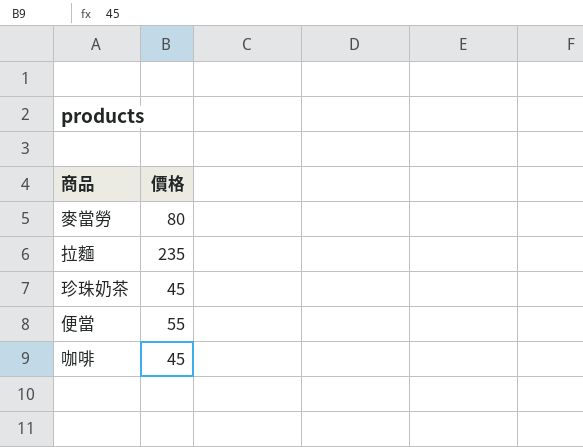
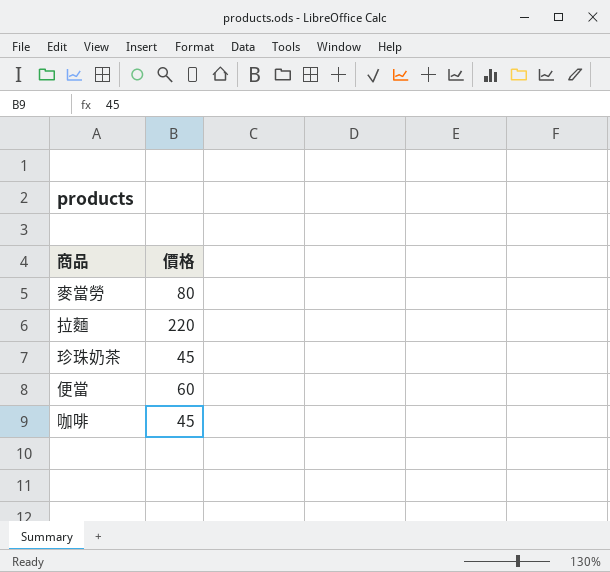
拉麵 | 價格: 235 -> 220
便當 | 價格: 55 -> 60

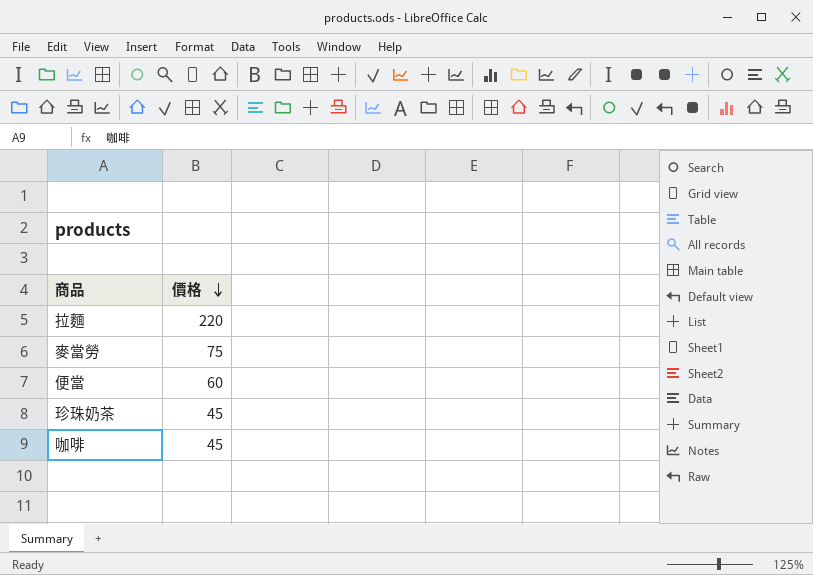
row order: none -> 價格 descending
麥當勞 | 價格: 80 -> 75

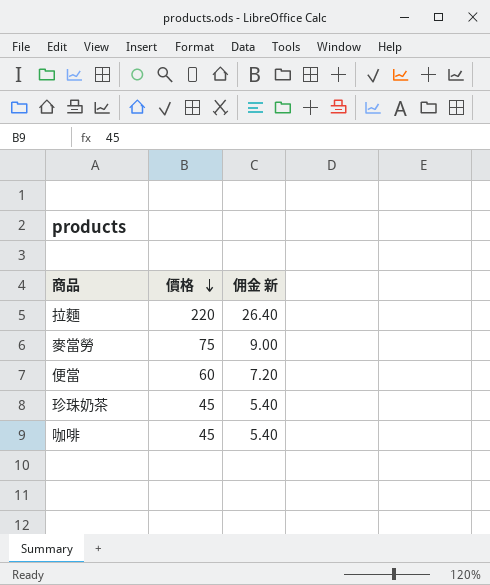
column 佣金 新 | formula: none -> [價格] * 0.12

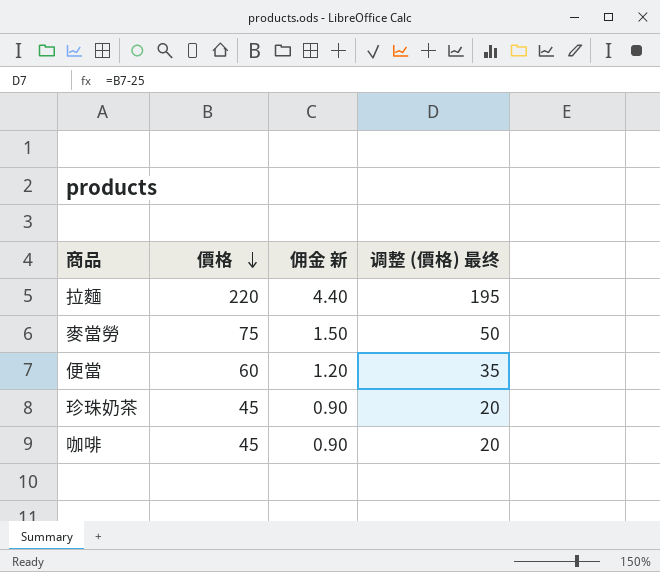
column 佣金 新 | formula: [價格] * 0.12 -> [價格] * 0.02
column 调整 (價格) 最终 | formula: none -> [價格] - 25

